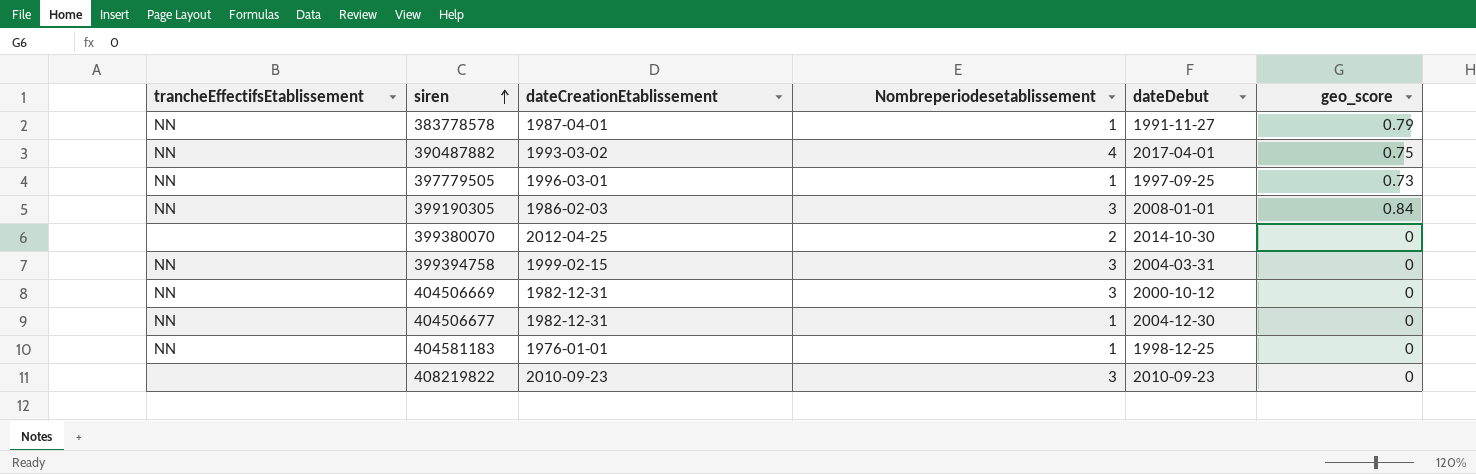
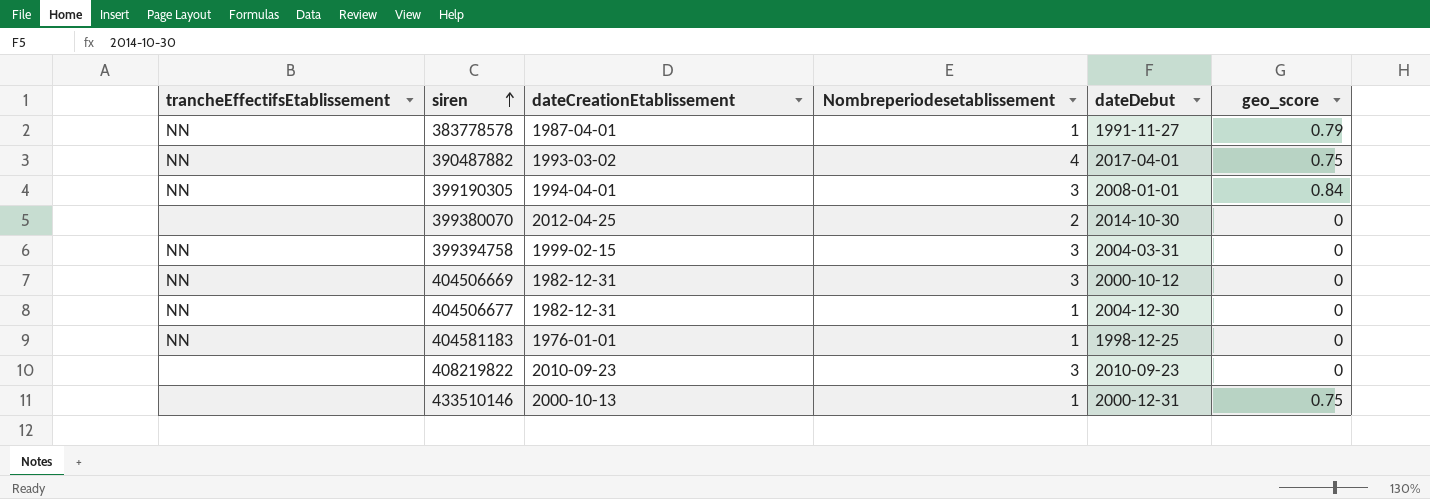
row 397779505: NN | 1996-03-01 | 1 | 1997-09-25 | 0.73 -> none
399190305 | dateCreationEtablissement: 1986-02-03 -> 1994-04-01
row 433510146: none -> none | 2000-10-13 | 1 | 2000-12-31 | 0.75

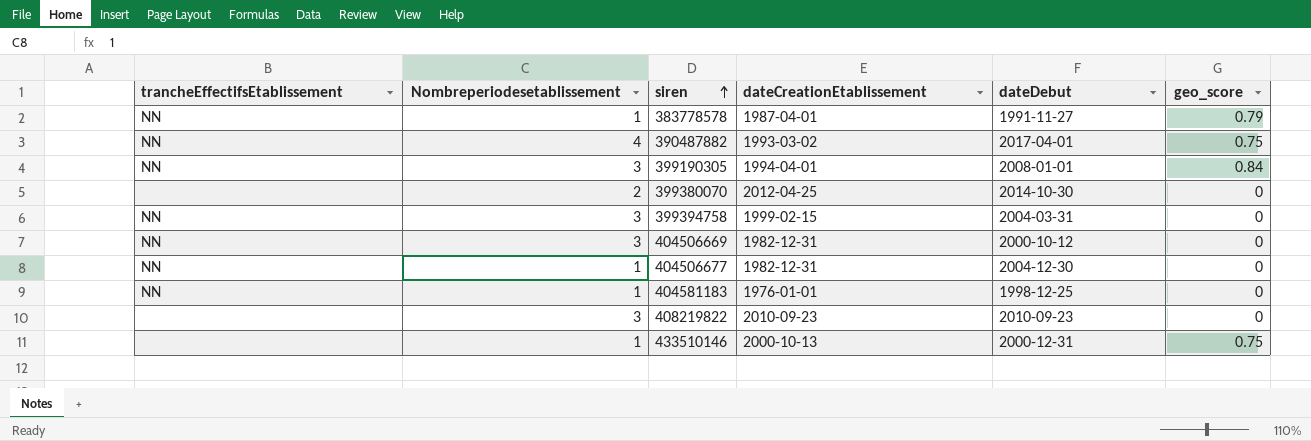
column Nombreperiodesetablissement | position: 4 -> 2

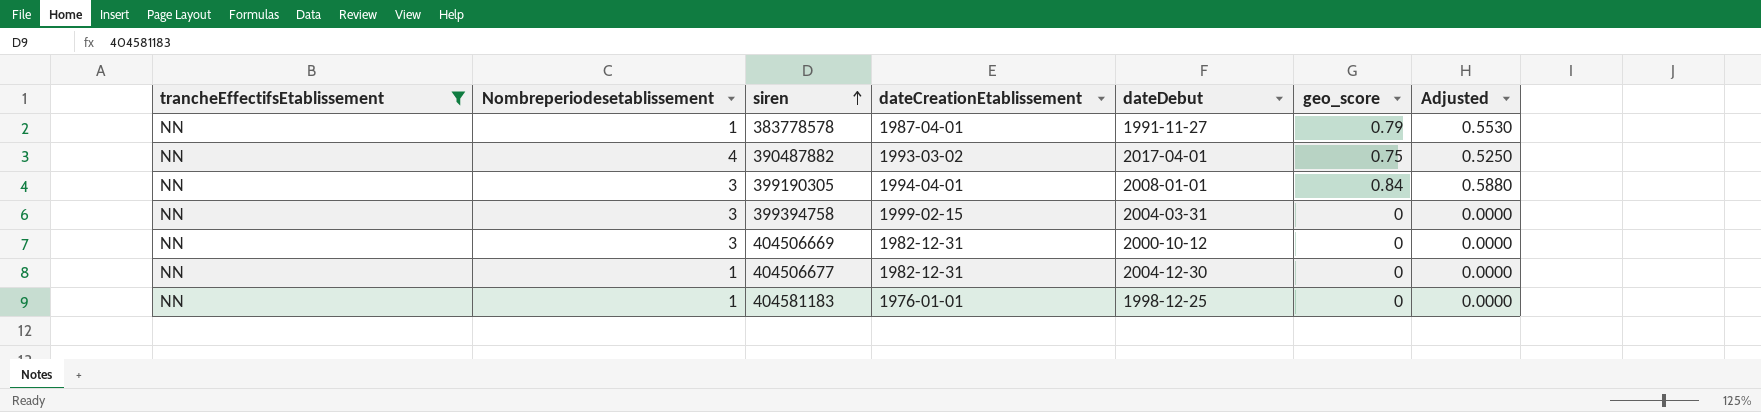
filter: none -> trancheEffectifsEtablissement = NN
column Adjusted | formula: none -> [geo_score] * 0.7

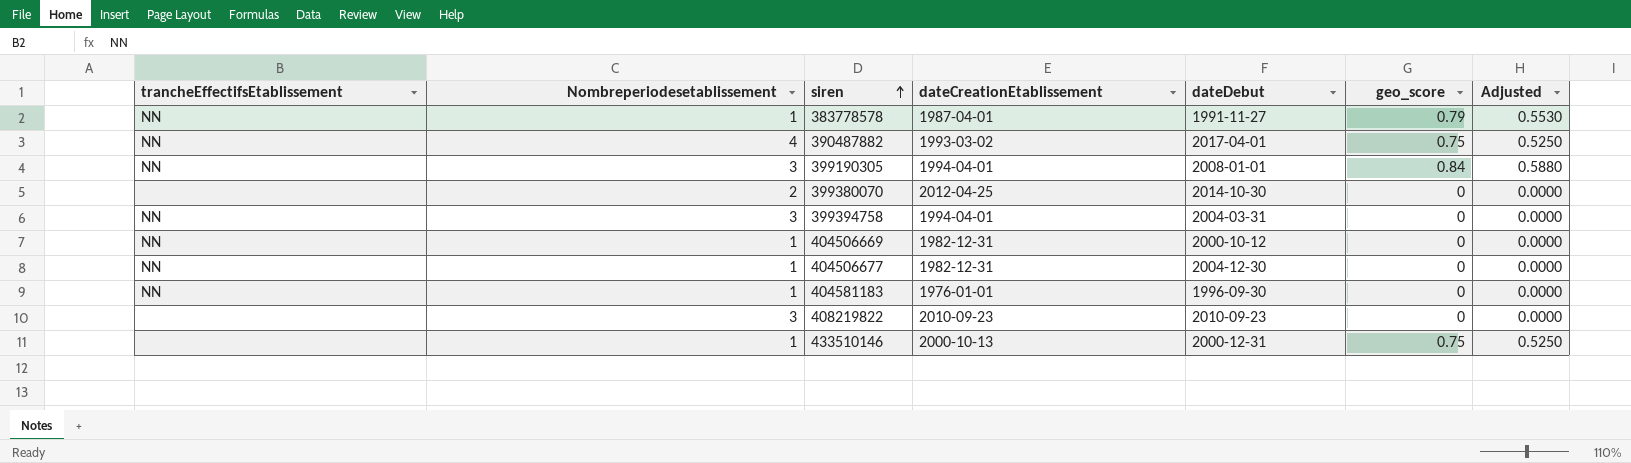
filter: trancheEffectifsEtablissement = NN -> none
399394758 | dateCreationEtablissement: 1999-02-15 -> 1994-04-01
404506669 | Nombreperiodesetablissement: 3 -> 1
404581183 | dateDebut: 1998-12-25 -> 1996-09-30

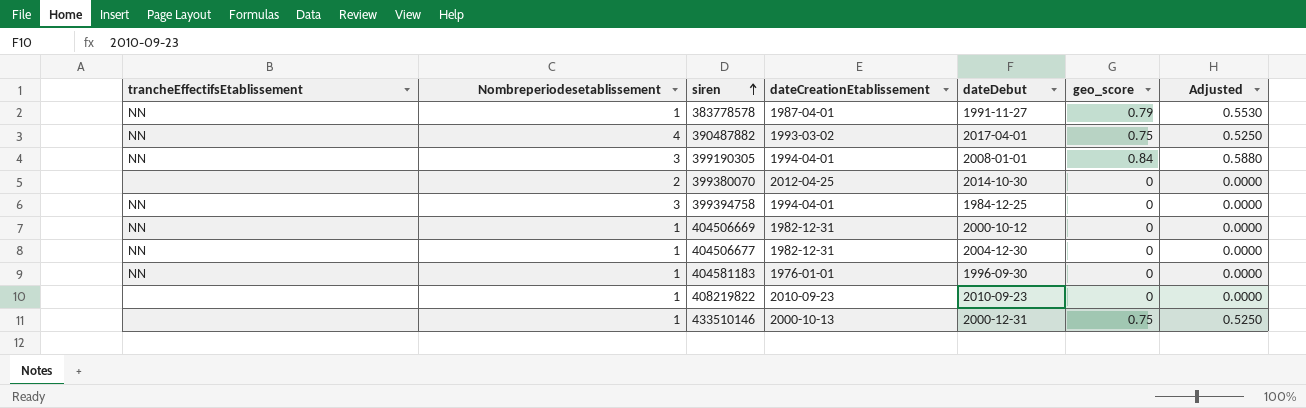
399394758 | dateDebut: 2004-03-31 -> 1984-12-25
408219822 | Nombreperiodesetablissement: 3 -> 1

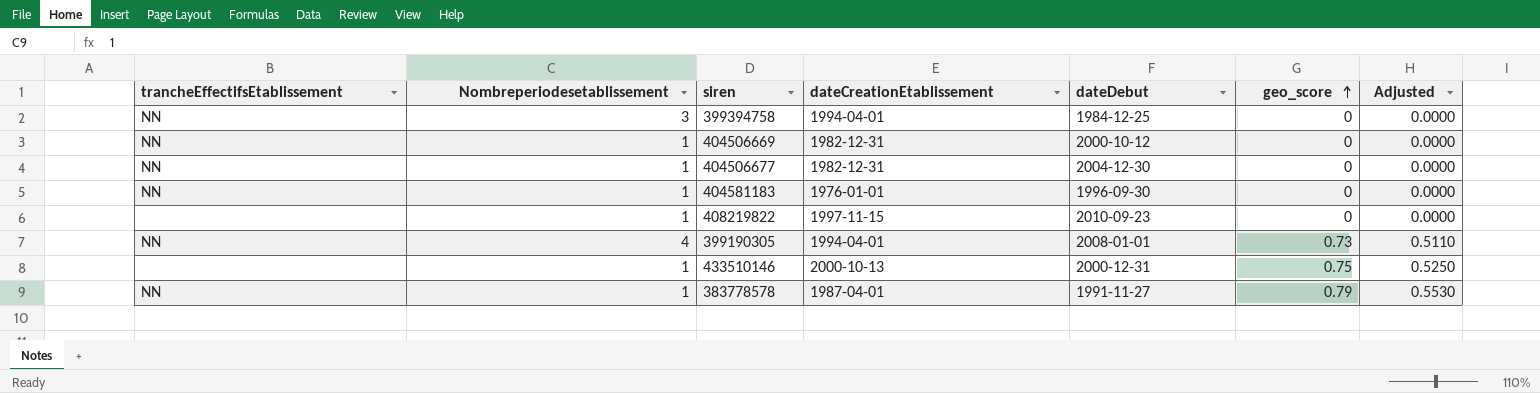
row order: siren ascending -> geo_score ascending
row 390487882: NN | 4 | 1993-03-02 | 2017-04-01 | 0.75 | 0.5250 -> none
row 399380070: none | 2 | 2012-04-25 | 2014-10-30 | 0 | 0.0000 -> none
408219822 | dateCreationEtablissement: 2010-09-23 -> 1997-11-15
399190305 | Nombreperiodesetablissement: 3 -> 4
399190305 | geo_score: 0.84 -> 0.73
399190305 | Adjusted: 0.5880 -> 0.5110

